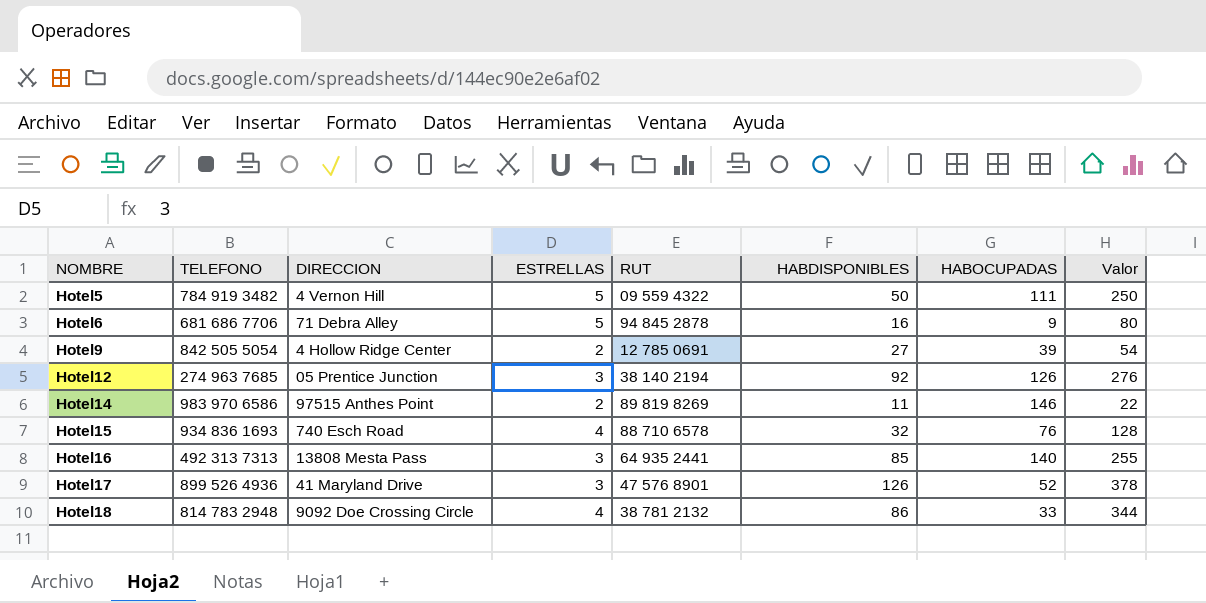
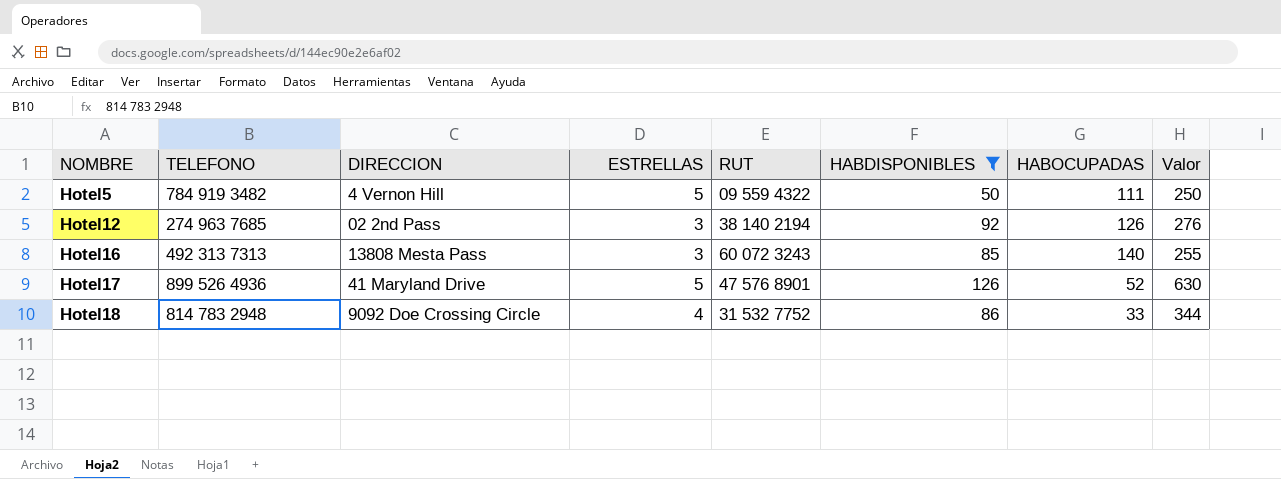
filter: none -> HABDISPONIBLES >= 50
Hotel12 | DIRECCION: 05 Prentice Junction -> 02 2nd Pass
Hotel16 | RUT: 64 935 2441 -> 60 072 3243
Hotel17 | ESTRELLAS: 3 -> 5
Hotel17 | Valor: 378 -> 630
Hotel18 | RUT: 38 781 2132 -> 31 532 7752

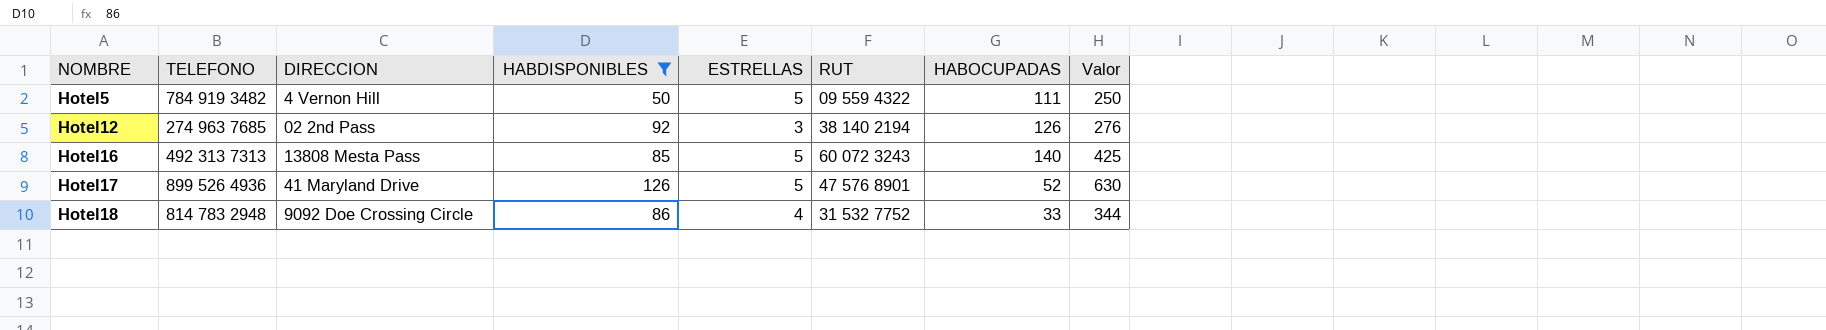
column HABDISPONIBLES | position: 6 -> 4
Hotel16 | ESTRELLAS: 3 -> 5
Hotel16 | Valor: 255 -> 425

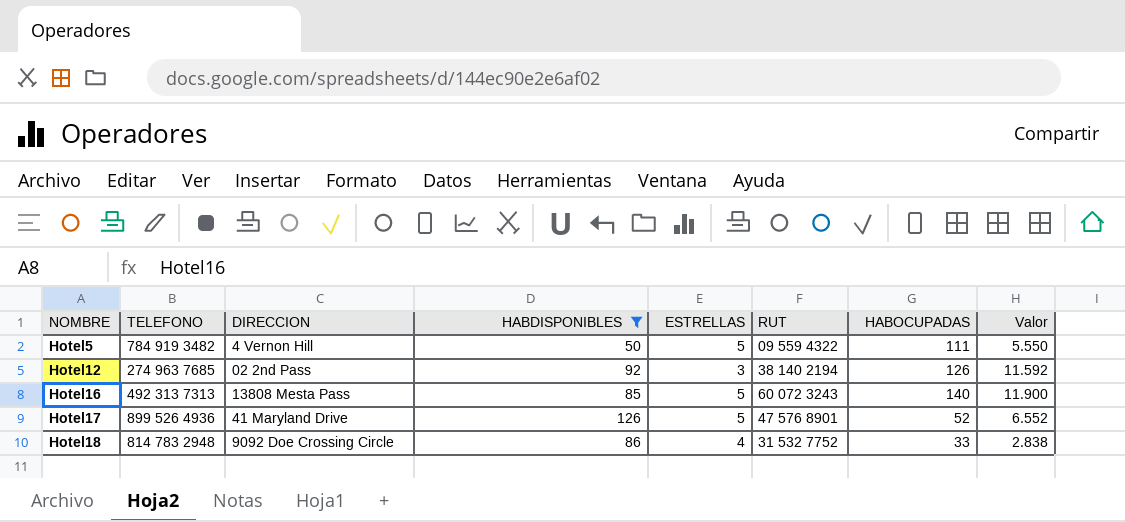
column Valor | formula: [HABDISPONIBLES] * [ESTRELLAS] -> [HABDISPONIBLES] * [HABOCUPADAS]

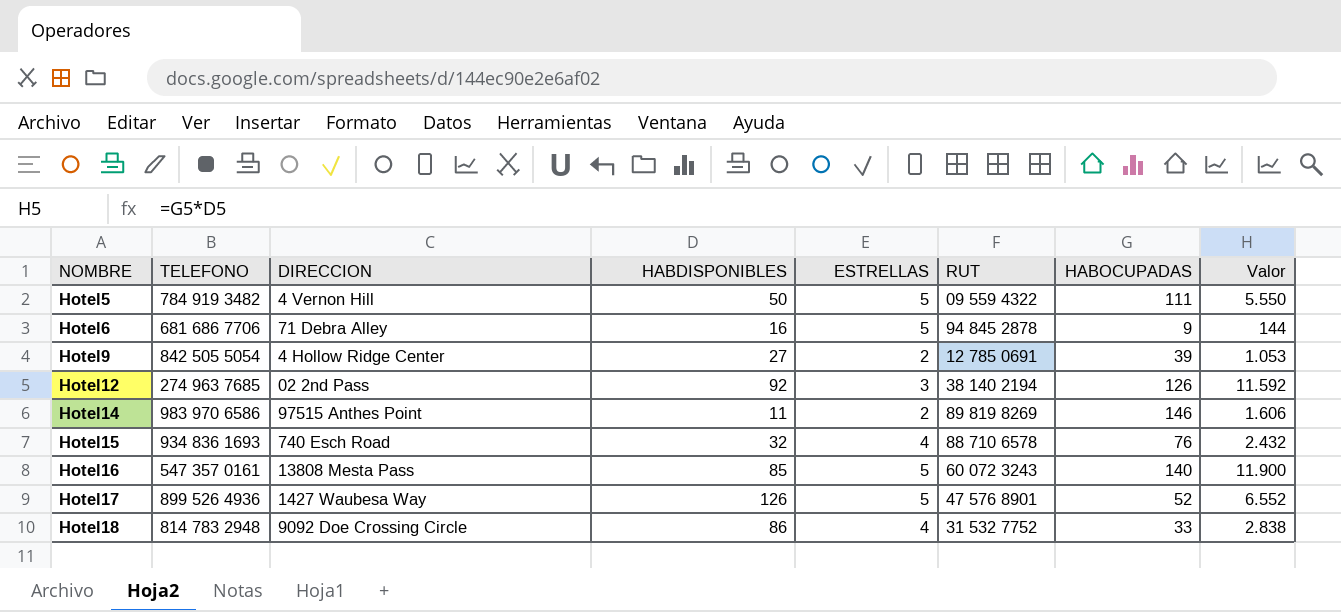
filter: HABDISPONIBLES >= 50 -> none
Hotel16 | TELEFONO: 492 313 7313 -> 547 357 0161
Hotel17 | DIRECCION: 41 Maryland Drive -> 1427 Waubesa Way

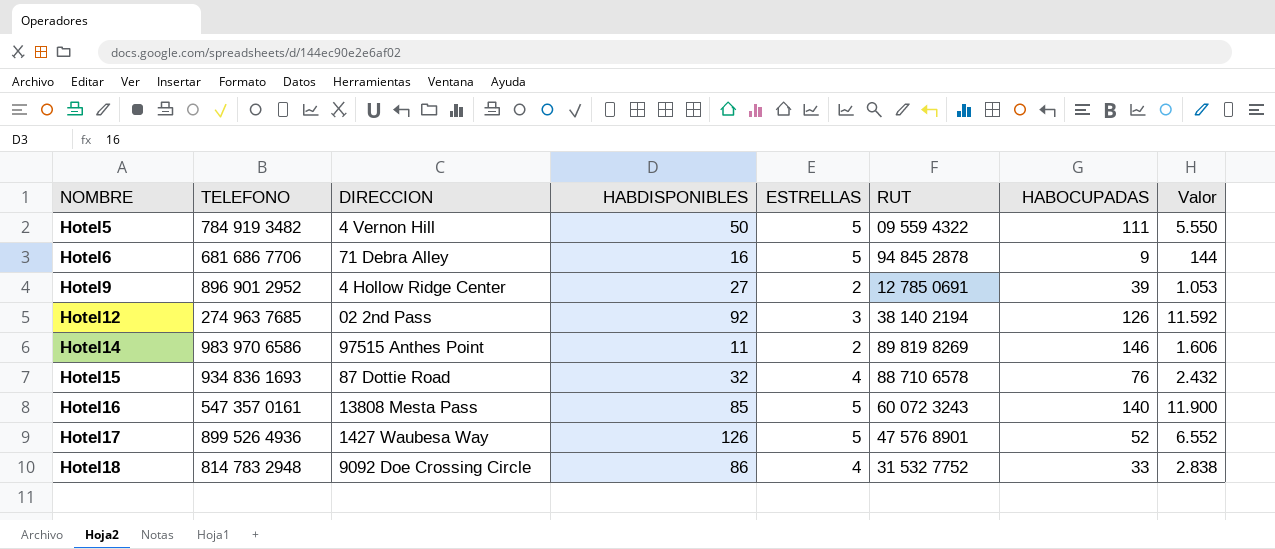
Hotel9 | TELEFONO: 842 505 5054 -> 896 901 2952
Hotel15 | DIRECCION: 740 Esch Road -> 87 Dottie Road

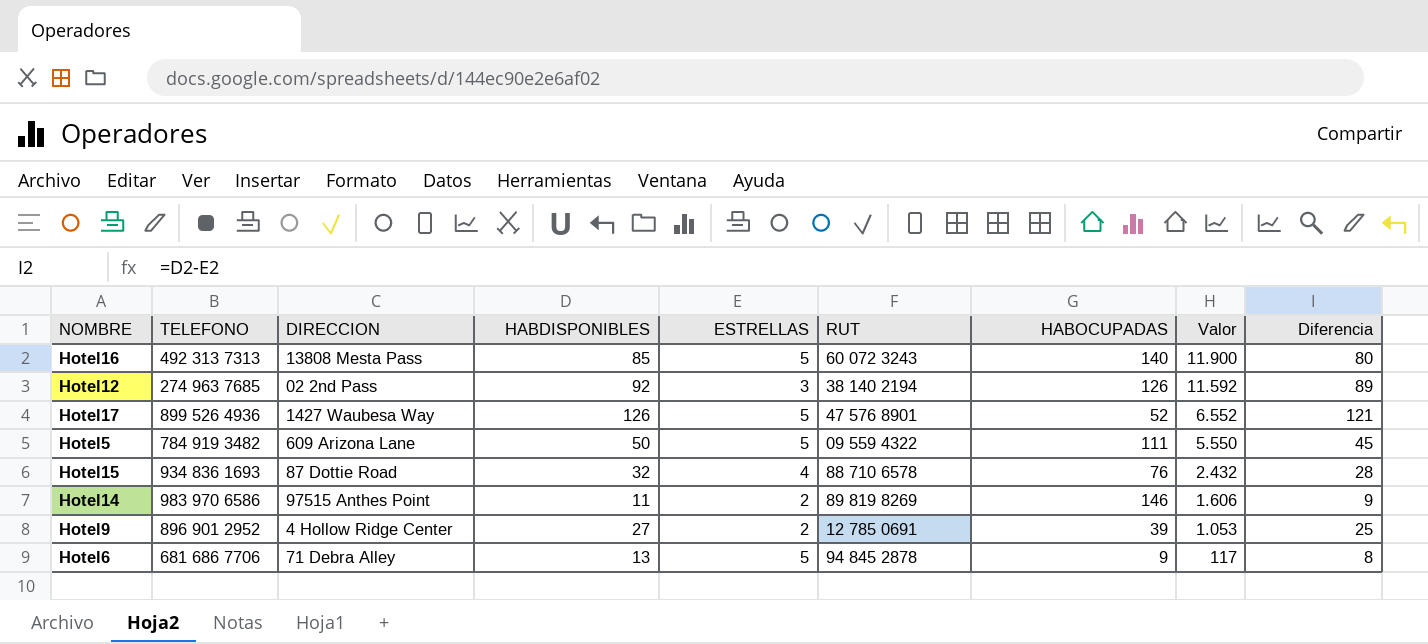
row order: NOMBRE ascending -> Valor descending
column Diferencia | formula: none -> [HABDISPONIBLES] - [ESTRELLAS]
row Hotel18: 814 783 2948 | 9092 Doe Crossing Circle | 86 | 4 | 31 532 7752 | 33 | 2.838 -> none
Hotel16 | TELEFONO: 547 357 0161 -> 492 313 7313
Hotel5 | DIRECCION: 4 Vernon Hill -> 609 Arizona Lane
Hotel6 | HABDISPONIBLES: 16 -> 13
Hotel6 | Valor: 144 -> 117

